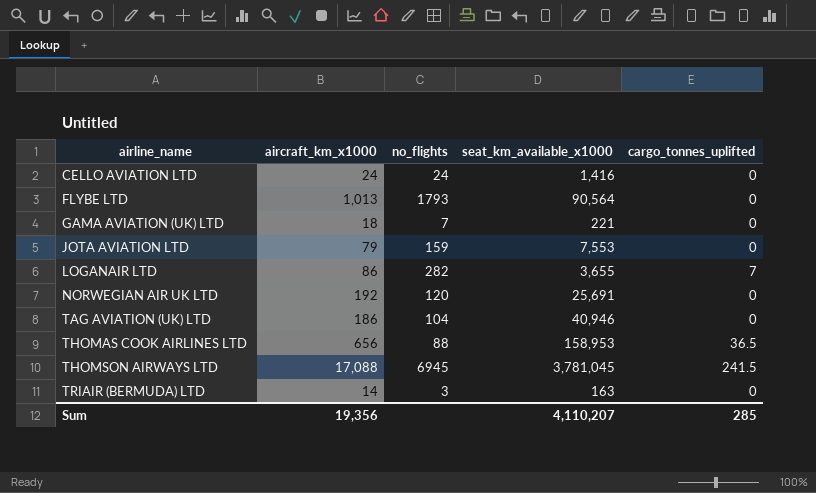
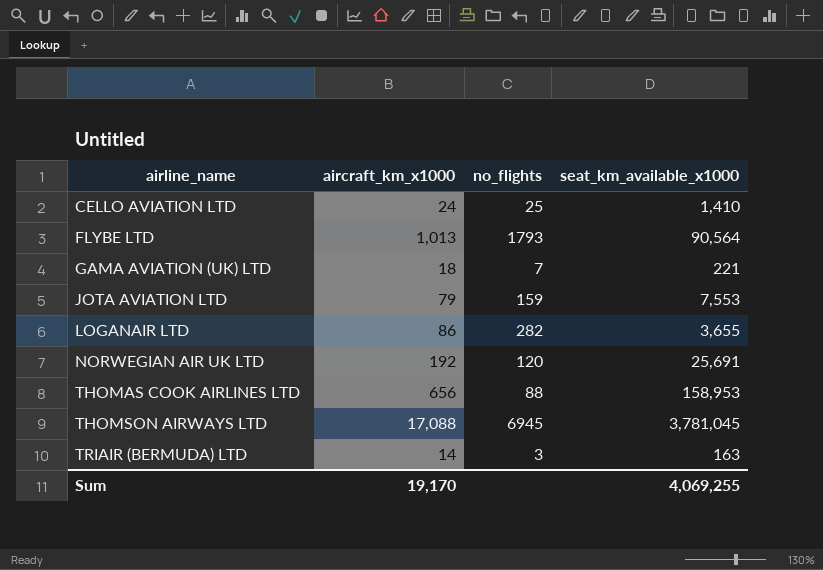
column cargo_tonnes_uplifted | position: 5 -> none
row TAG AVIATION (UK) LTD: 186 | 104 | 40,946 | 0 -> none
CELLO AVIATION LTD | no_flights: 24 -> 25
CELLO AVIATION LTD | seat_km_available_x1000: 1,416 -> 1,410
Sum | aircraft_km_x1000: 19,356 -> 19,170
Sum | seat_km_available_x1000: 4,110,207 -> 4,069,255

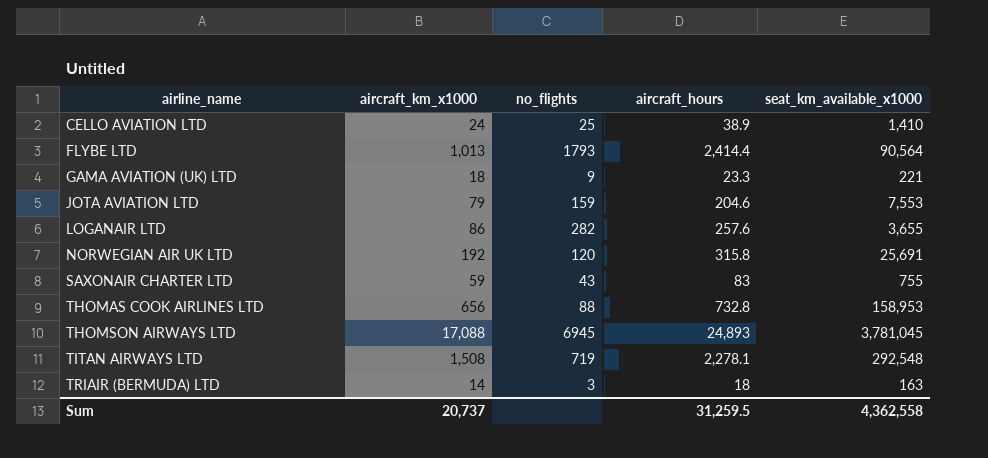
column aircraft_hours | position: none -> 4
GAMA AVIATION (UK) LTD | no_flights: 7 -> 9
row SAXONAIR CHARTER LTD: none -> 59 | 43 | 83 | 755
row TITAN AIRWAYS LTD: none -> 1,508 | 719 | 2,278.1 | 292,548
Sum | aircraft_km_x1000: 19,170 -> 20,737
Sum | seat_km_available_x1000: 4,069,255 -> 4,362,558

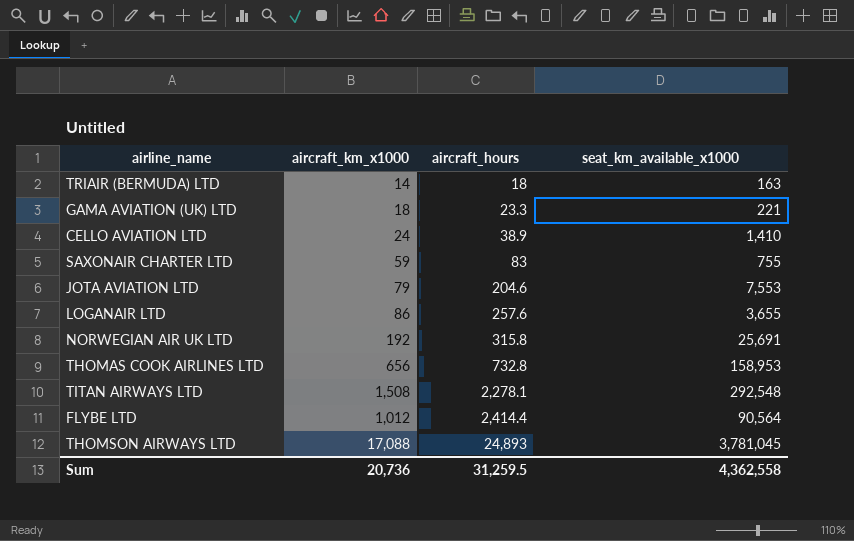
row order: airline_name ascending -> aircraft_hours ascending
column no_flights | position: 3 -> none
FLYBE LTD | aircraft_km_x1000: 1,013 -> 1,012
Sum | aircraft_km_x1000: 20,737 -> 20,736

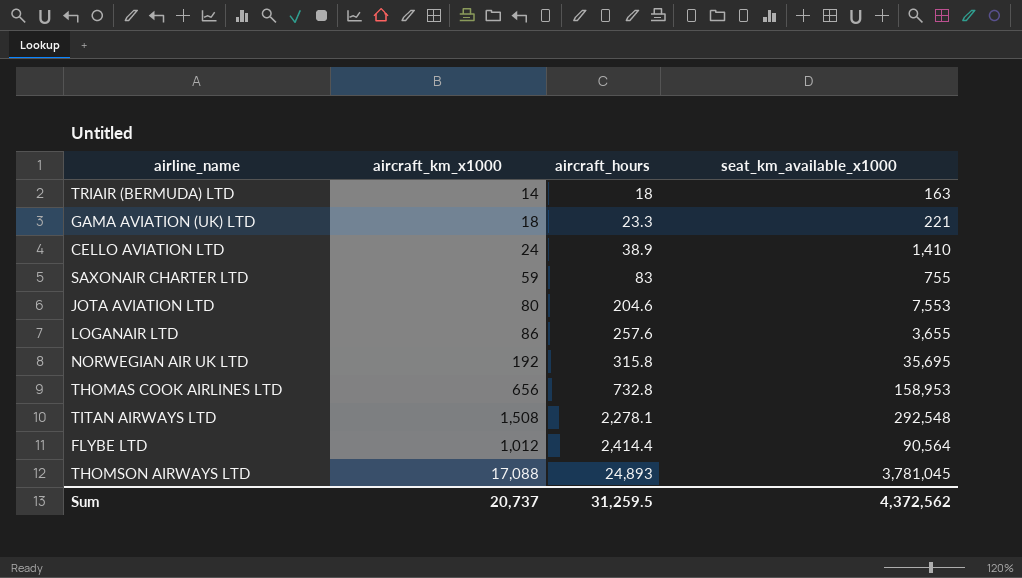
JOTA AVIATION LTD | aircraft_km_x1000: 79 -> 80
NORWEGIAN AIR UK LTD | seat_km_available_x1000: 25,691 -> 35,695
Sum | aircraft_km_x1000: 20,736 -> 20,737
Sum | seat_km_available_x1000: 4,362,558 -> 4,372,562

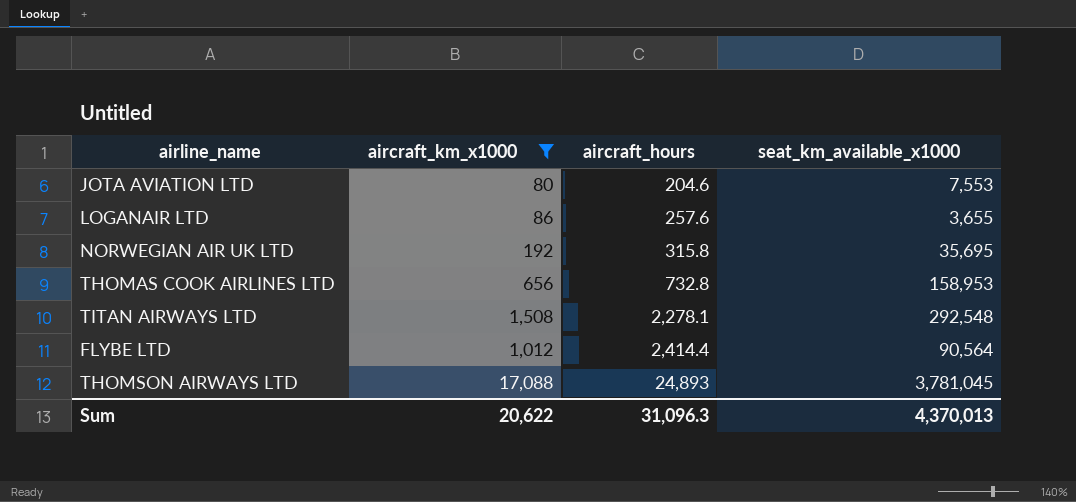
filter: none -> aircraft_km_x1000 >= 80
Sum | aircraft_km_x1000: 20,737 -> 20,622
Sum | aircraft_hours: 31,259.5 -> 31,096.3
Sum | seat_km_available_x1000: 4,372,562 -> 4,370,013

